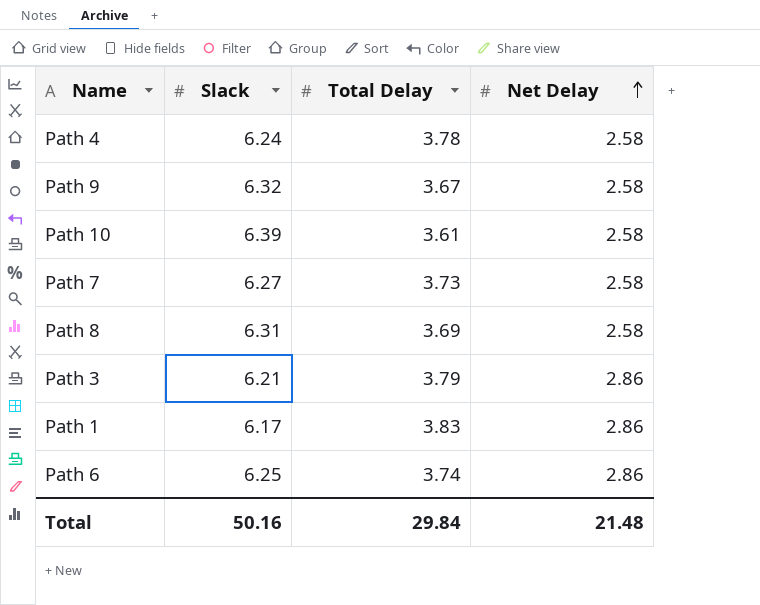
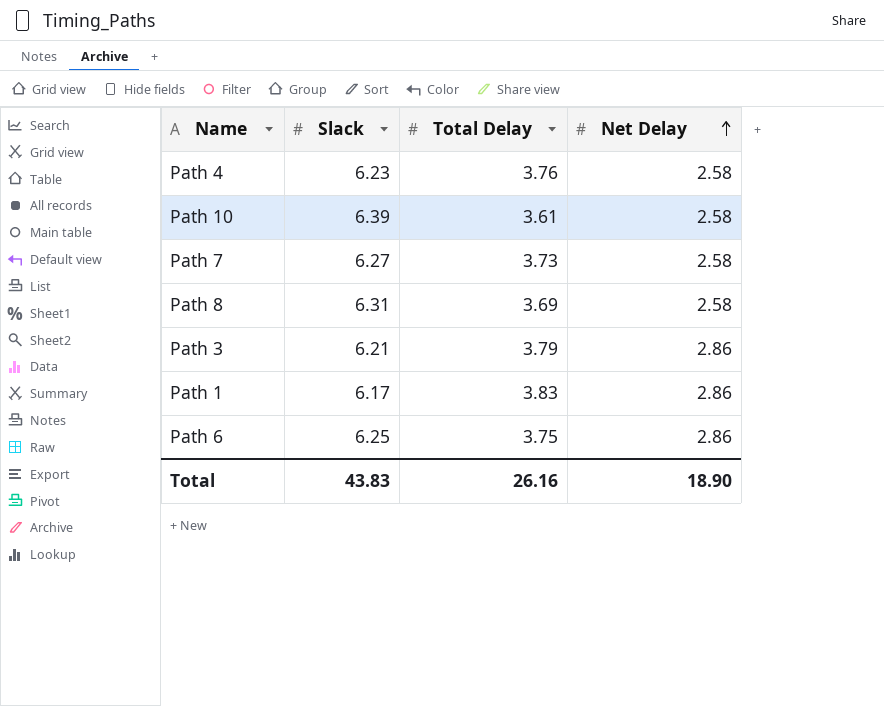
row Path 9: 6.32 | 3.67 | 2.58 -> none
Path 4 | Slack: 6.24 -> 6.23
Path 4 | Total Delay: 3.78 -> 3.76
Path 6 | Total Delay: 3.74 -> 3.75
Total | Slack: 50.16 -> 43.83
Total | Total Delay: 29.84 -> 26.16
Total | Net Delay: 21.48 -> 18.90

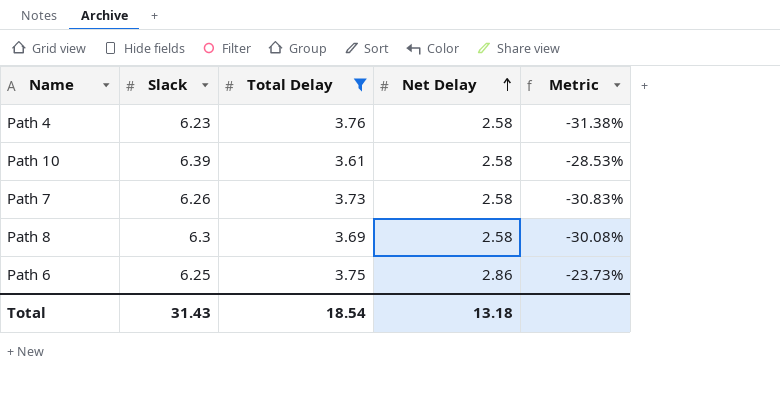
filter: none -> Total Delay <= 3.76
column Metric | formula: none -> ([Net Delay] - [Total Delay]) / [Total Delay]
Path 7 | Slack: 6.27 -> 6.26
Path 8 | Slack: 6.31 -> 6.3
Total | Slack: 43.83 -> 31.43
Total | Total Delay: 26.16 -> 18.54
Total | Net Delay: 18.90 -> 13.18

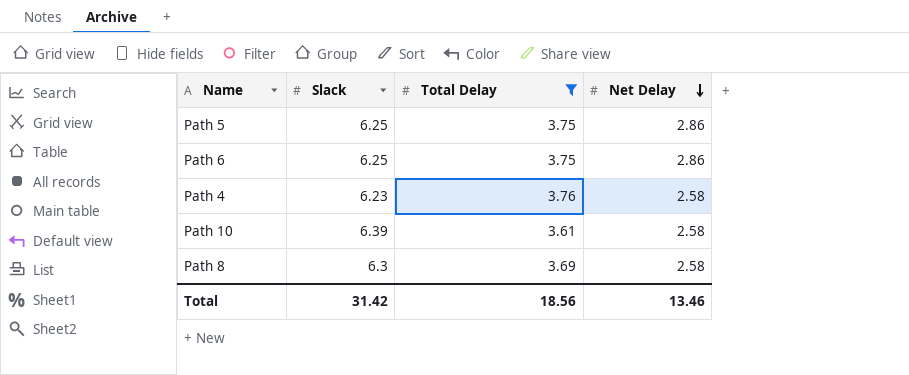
row order: Net Delay ascending -> Net Delay descending
column Metric | formula: ([Net Delay] - [Total Delay]) / [Total Delay] -> none
row Path 7: 6.26 | 3.73 | 2.58 | -30.83% -> none
row Path 5: none -> 6.25 | 3.75 | 2.86
Total | Slack: 31.43 -> 31.42
Total | Total Delay: 18.54 -> 18.56
Total | Net Delay: 13.18 -> 13.46

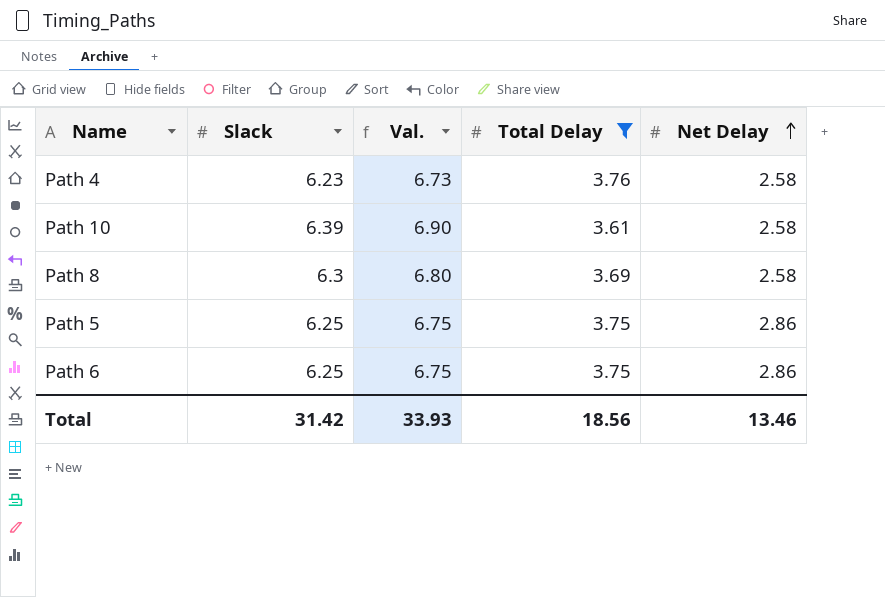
row order: Net Delay descending -> Net Delay ascending
column Val. | formula: none -> [Slack] * 1.08

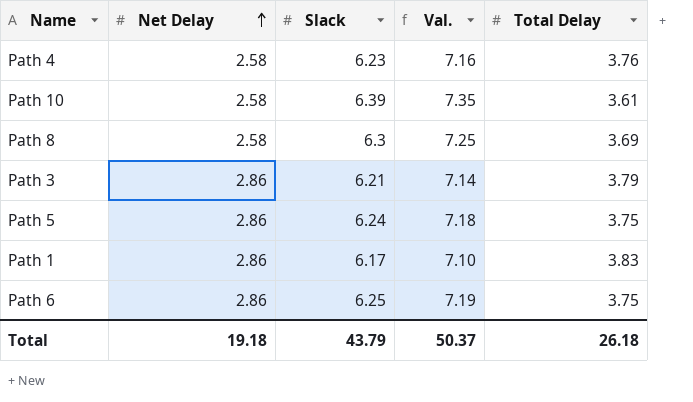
filter: Total Delay <= 3.76 -> none
column Net Delay | position: 5 -> 2
column Val. | formula: [Slack] * 1.08 -> [Slack] * 1.15
Path 5 | Slack: 6.25 -> 6.24
Total | Net Delay: 13.46 -> 19.18
Total | Slack: 31.42 -> 43.79
Total | Val.: 33.93 -> 50.37
Total | Total Delay: 18.56 -> 26.18

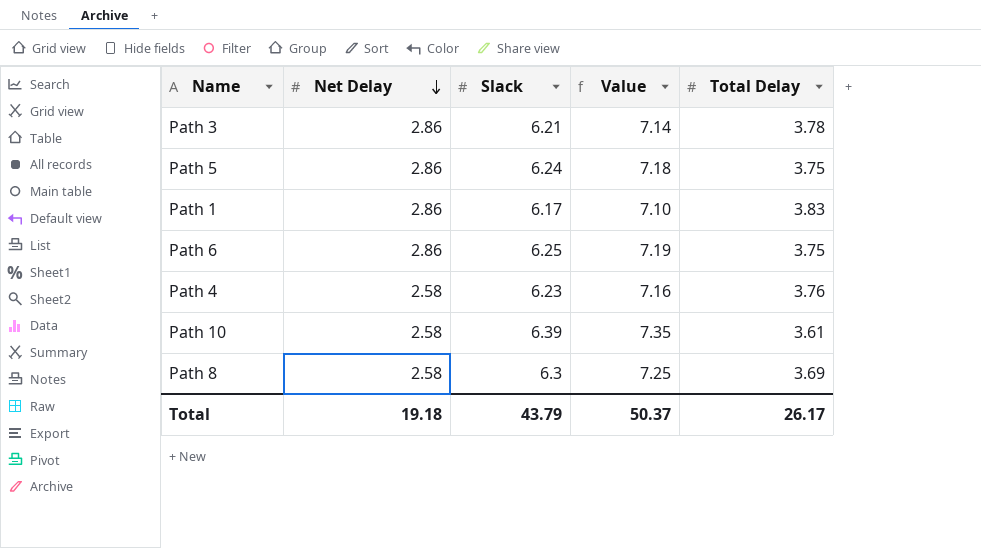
row order: Net Delay ascending -> Net Delay descending
column name: Val. -> Value
Path 3 | Total Delay: 3.79 -> 3.78
Total | Total Delay: 26.18 -> 26.17

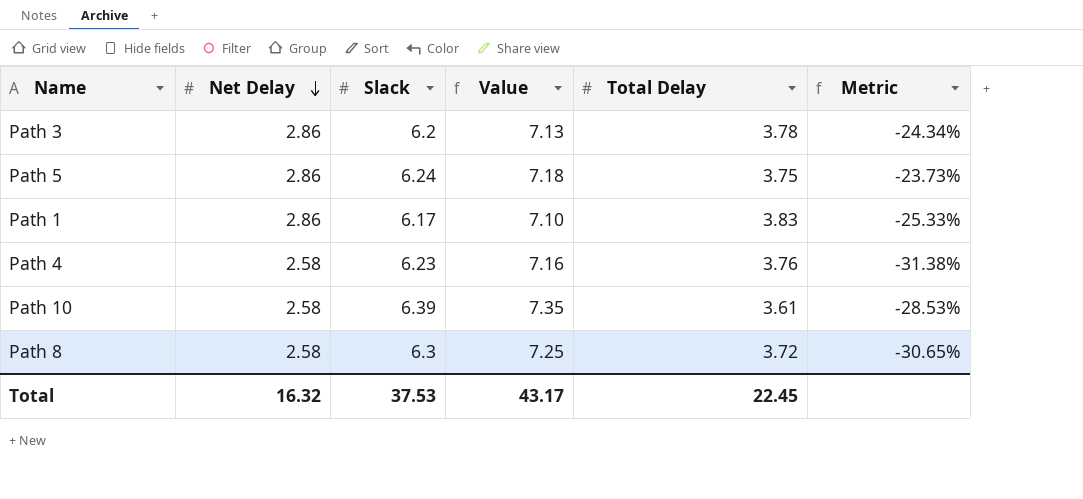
column Metric | formula: none -> ([Net Delay] - [Total Delay]) / [Total Delay]
row Path 6: 2.86 | 6.25 | 7.19 | 3.75 -> none
Path 3 | Slack: 6.21 -> 6.2
Path 3 | Value: 7.14 -> 7.13
Path 8 | Total Delay: 3.69 -> 3.72
Total | Net Delay: 19.18 -> 16.32
Total | Slack: 43.79 -> 37.53
Total | Value: 50.37 -> 43.17
Total | Total Delay: 26.17 -> 22.45

